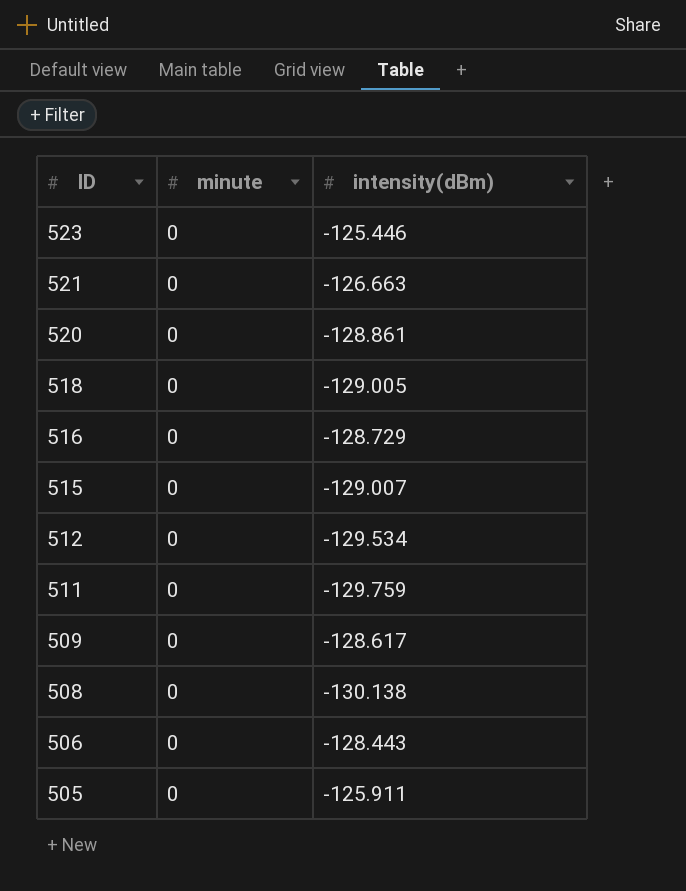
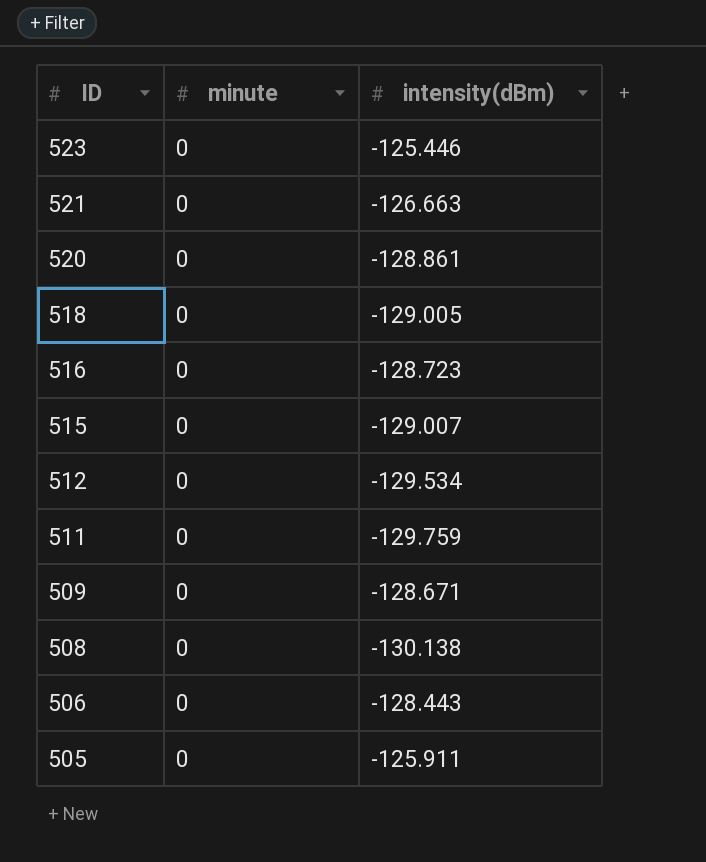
516 | intensity(dBm): -128.729 -> -128.723
509 | intensity(dBm): -128.617 -> -128.671

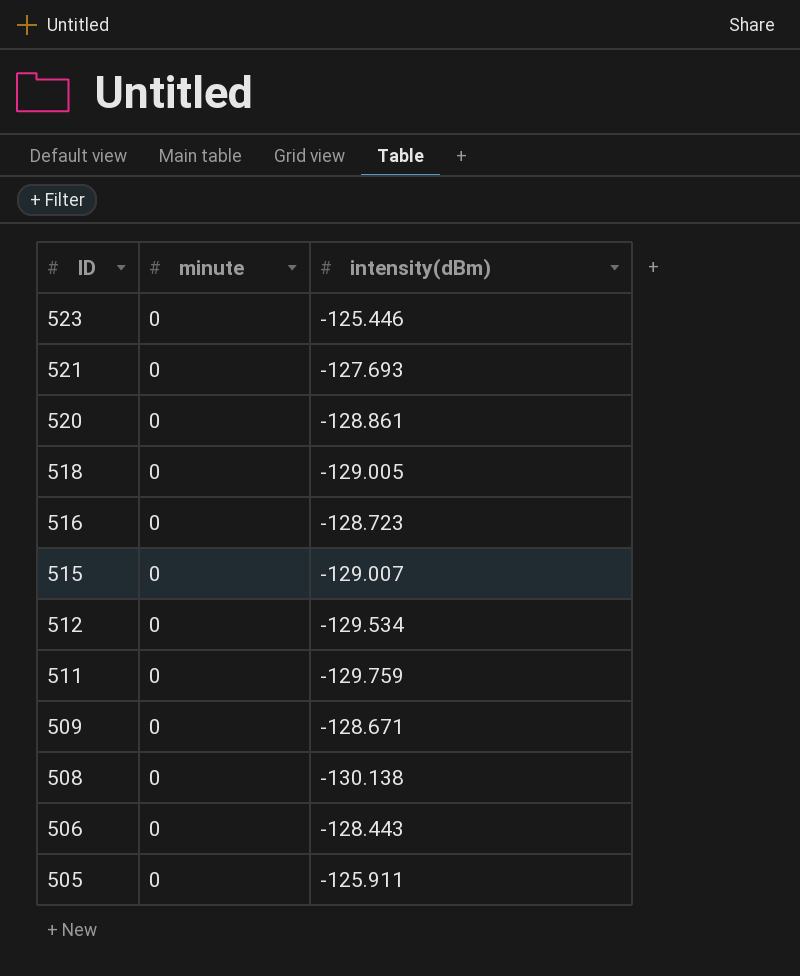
521 | intensity(dBm): -126.663 -> -127.693

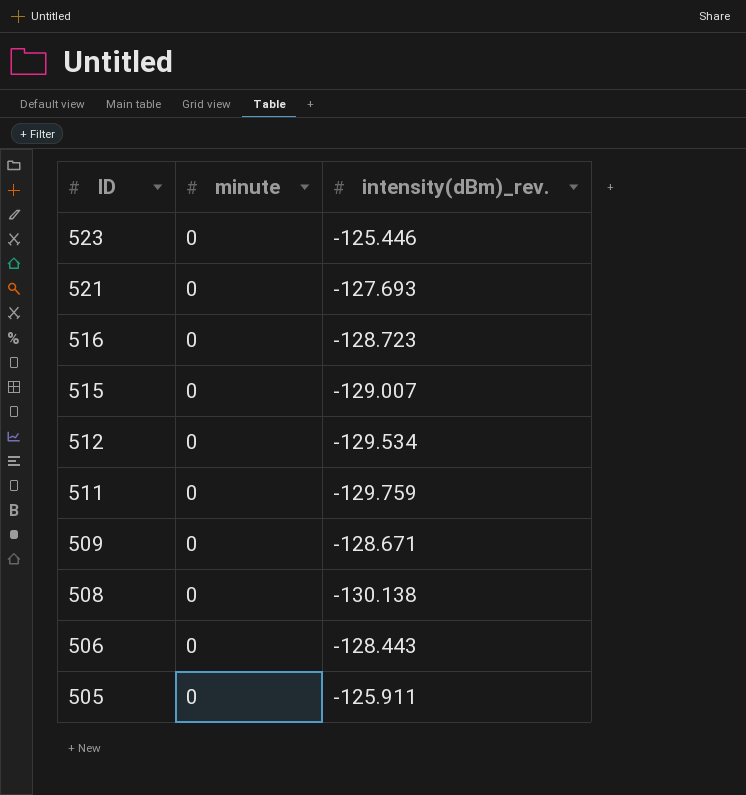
column name: intensity(dBm) -> intensity(dBm)_rev.
row 520: 0 | -128.861 -> none
row 518: 0 | -129.005 -> none

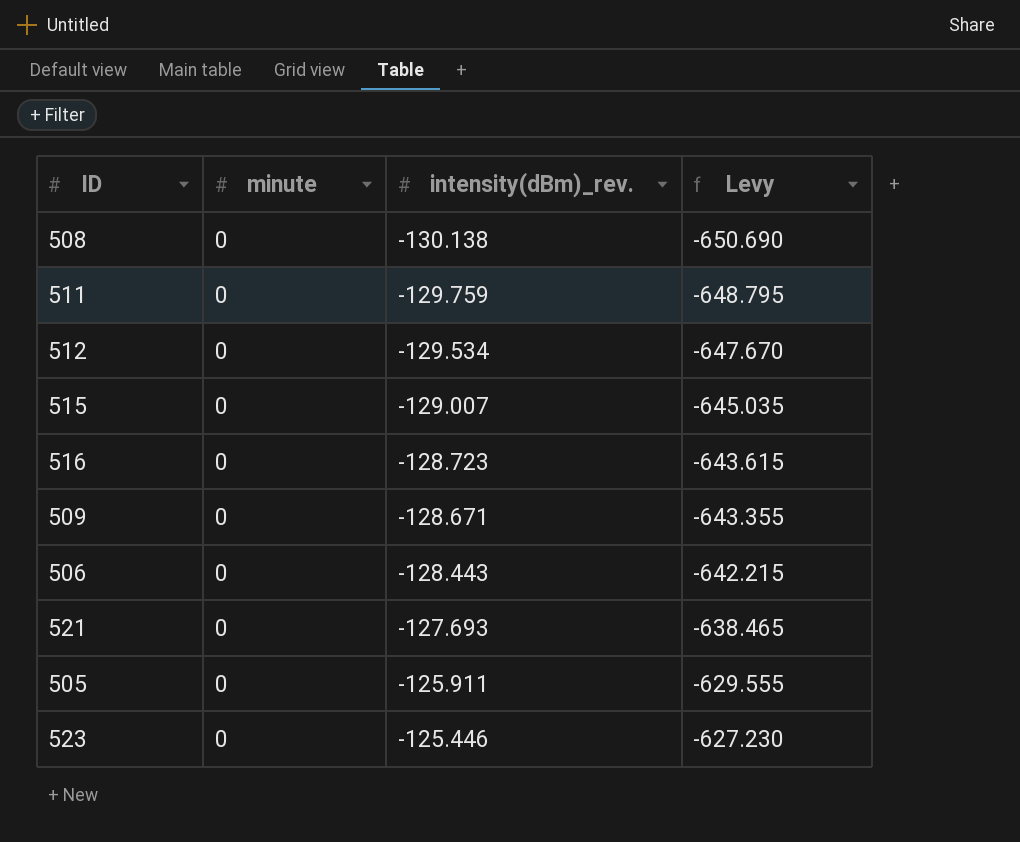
row order: ID descending -> intensity(dBm)_rev. ascending
column Levy | formula: none -> [intensity(dBm)_rev.] * 5

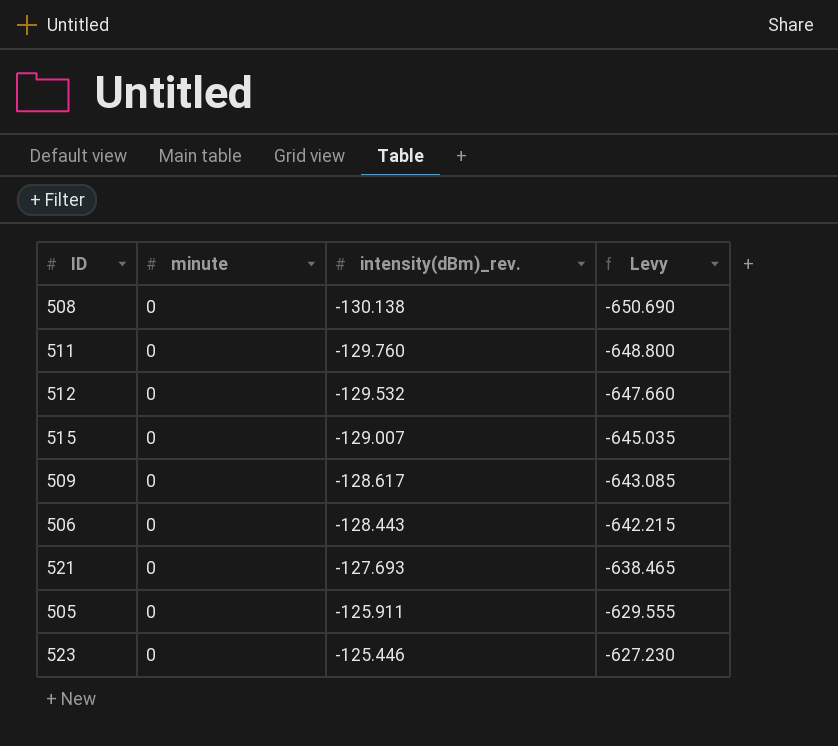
row 516: 0 | -128.723 | -643.615 -> none
511 | intensity(dBm)_rev.: -129.759 -> -129.760
511 | Levy: -648.795 -> -648.800
512 | intensity(dBm)_rev.: -129.534 -> -129.532
512 | Levy: -647.670 -> -647.660
509 | intensity(dBm)_rev.: -128.671 -> -128.617
509 | Levy: -643.355 -> -643.085

